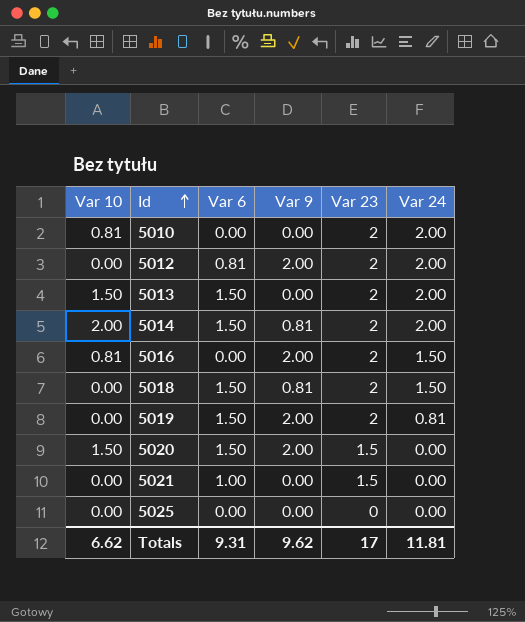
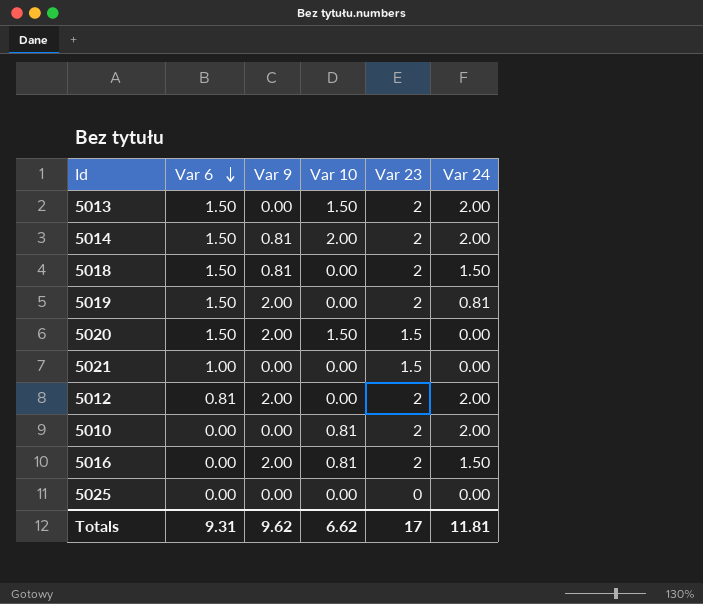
row order: Id ascending -> Var 6 descending
column Var 10 | position: 1 -> 4

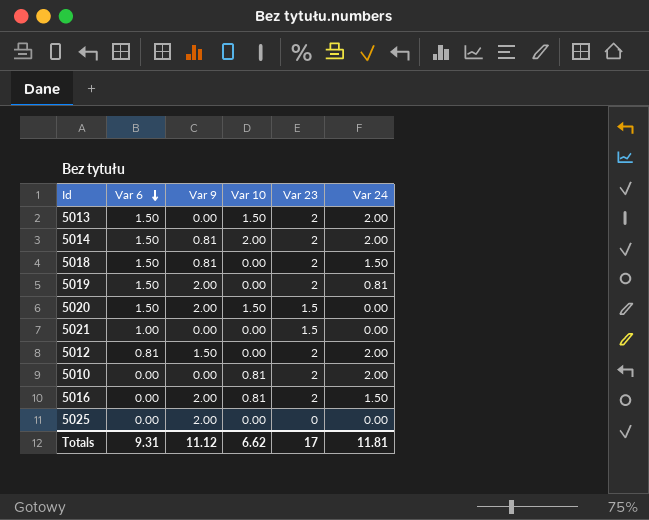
5012 | Var 9: 2.00 -> 1.50
5025 | Var 9: 0.00 -> 2.00
Totals | Var 9: 9.62 -> 11.12

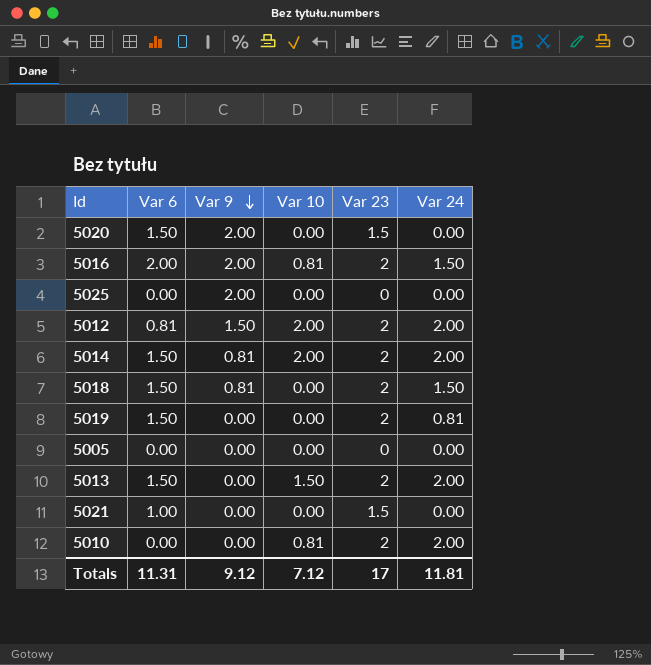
row order: Var 6 descending -> Var 9 descending
5020 | Var 10: 1.50 -> 0.00
5016 | Var 6: 0.00 -> 2.00
5012 | Var 10: 0.00 -> 2.00
5019 | Var 9: 2.00 -> 0.00
row 5005: none -> 0.00 | 0.00 | 0.00 | 0 | 0.00
Totals | Var 6: 9.31 -> 11.31
Totals | Var 9: 11.12 -> 9.12
Totals | Var 10: 6.62 -> 7.12

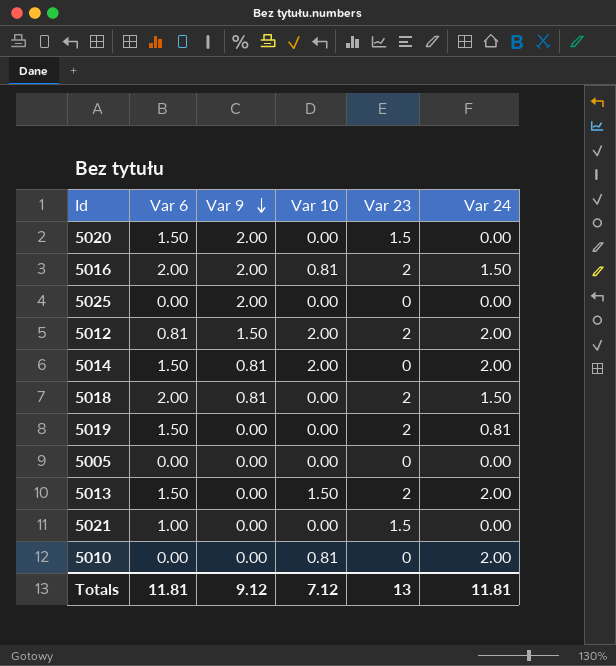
5014 | Var 23: 2 -> 0
5018 | Var 6: 1.50 -> 2.00
5010 | Var 23: 2 -> 0
Totals | Var 6: 11.31 -> 11.81
Totals | Var 23: 17 -> 13

